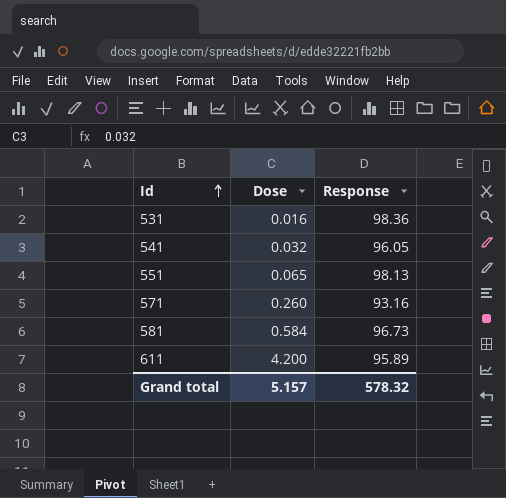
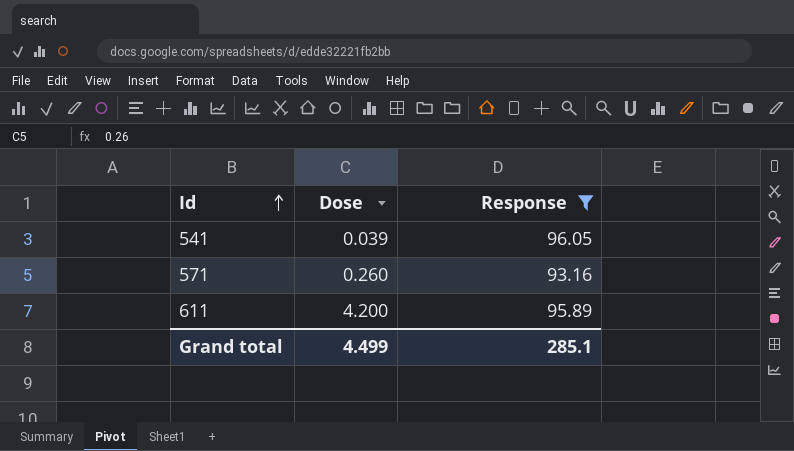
filter: none -> Response <= 96.05
541 | Dose: 0.032 -> 0.039
Grand total | Dose: 5.157 -> 4.499
Grand total | Response: 578.32 -> 285.1

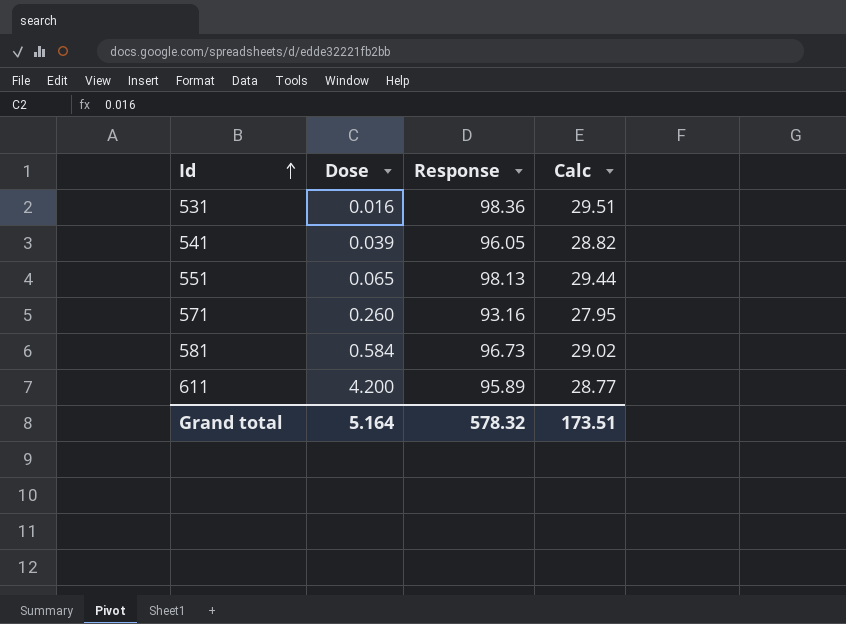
filter: Response <= 96.05 -> none
column Calc | formula: none -> [Response] * 0.3
Grand total | Dose: 4.499 -> 5.164
Grand total | Response: 285.1 -> 578.32

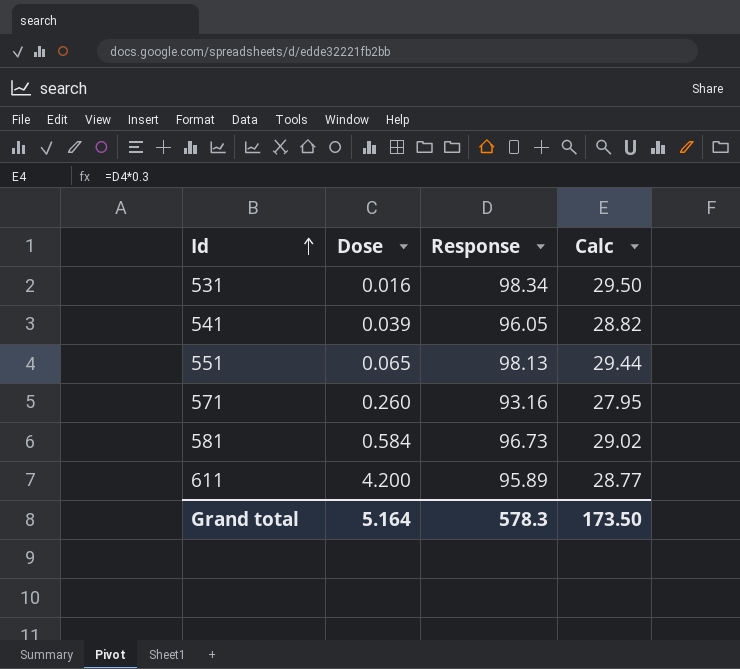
531 | Response: 98.36 -> 98.34
531 | Calc: 29.51 -> 29.50
Grand total | Response: 578.32 -> 578.3
Grand total | Calc: 173.51 -> 173.50

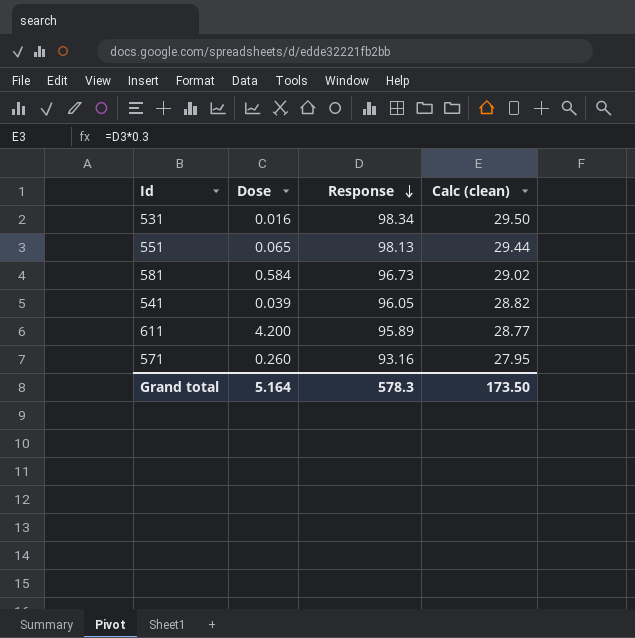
row order: Id ascending -> Response descending
column name: Calc -> Calc (clean)

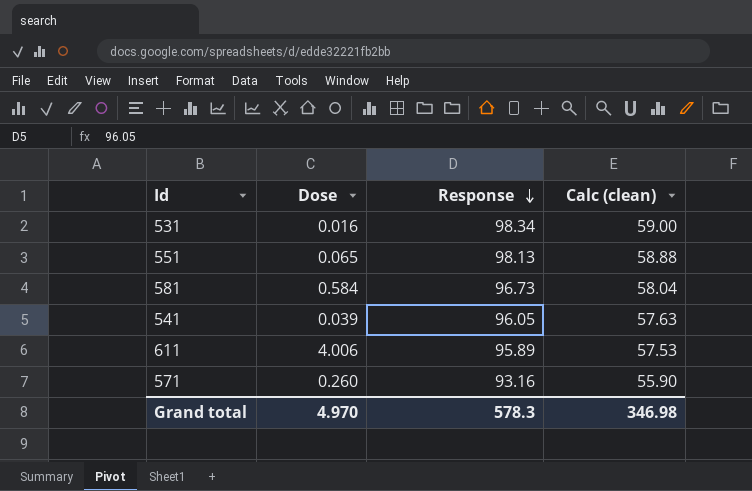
column Calc (clean) | formula: [Response] * 0.3 -> [Response] * 0.6
611 | Dose: 4.200 -> 4.006
Grand total | Dose: 5.164 -> 4.970
Grand total | Calc (clean): 173.50 -> 346.98

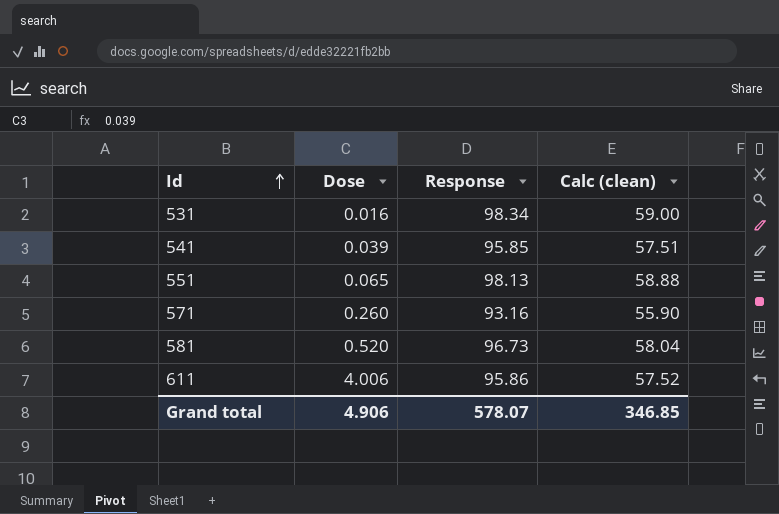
row order: Response descending -> Id ascending
541 | Response: 96.05 -> 95.85
541 | Calc (clean): 57.63 -> 57.51
581 | Dose: 0.584 -> 0.520
611 | Response: 95.89 -> 95.86
611 | Calc (clean): 57.53 -> 57.52
Grand total | Dose: 4.970 -> 4.906
Grand total | Response: 578.3 -> 578.07
Grand total | Calc (clean): 346.98 -> 346.85

